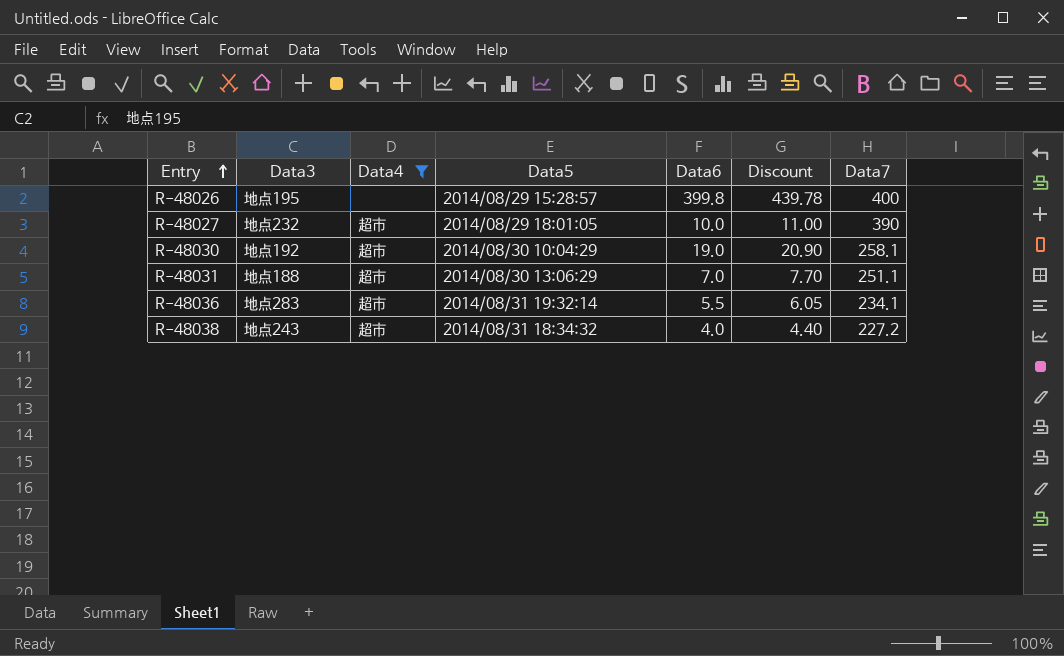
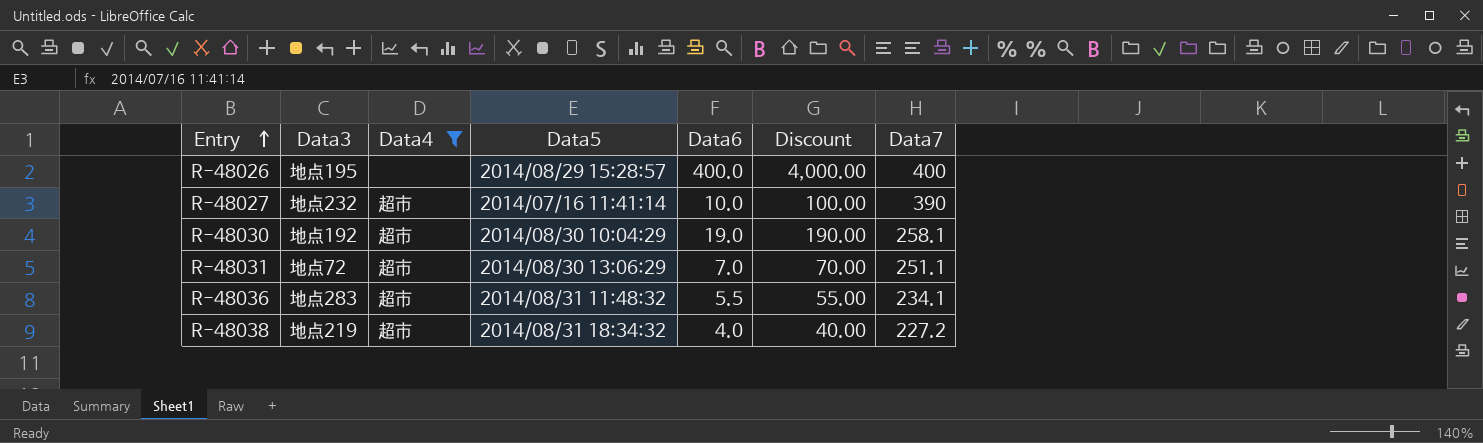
column Discount | formula: [Data6] * 1.1 -> [Data6] * 10
R-48026 | Data6: 399.8 -> 400.0
R-48027 | Data5: 2014/08/29 18:01:05 -> 2014/07/16 11:41:14
R-48031 | Data3: 地点188 -> 地点72
R-48036 | Data5: 2014/08/31 19:32:14 -> 2014/08/31 11:48:32
R-48038 | Data3: 地点243 -> 地点219

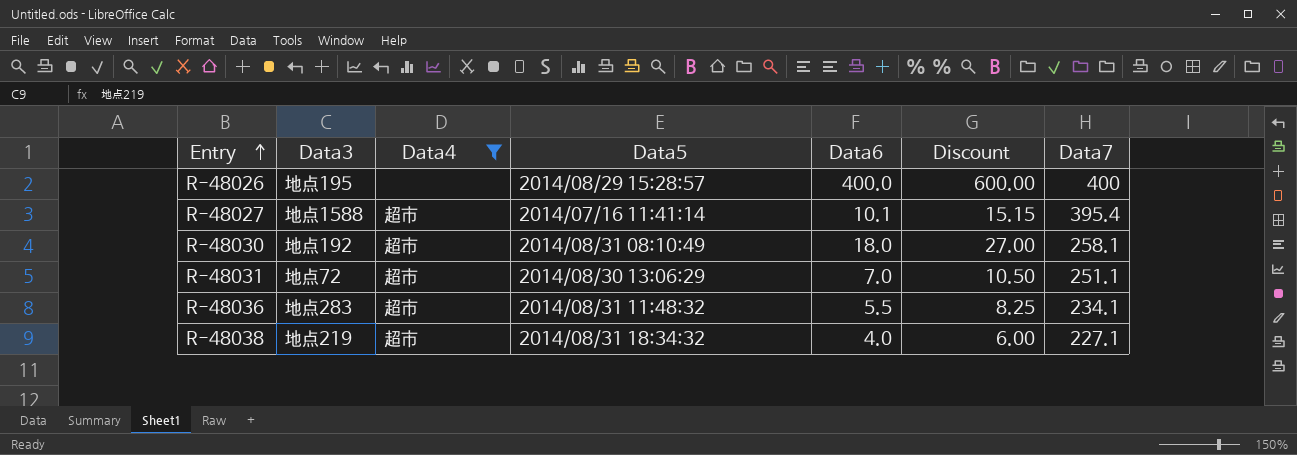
column Discount | formula: [Data6] * 10 -> [Data6] * 1.5
R-48027 | Data3: 地点232 -> 地点1588
R-48027 | Data6: 10.0 -> 10.1
R-48027 | Data7: 390 -> 395.4
R-48030 | Data5: 2014/08/30 10:04:29 -> 2014/08/31 08:10:49
R-48030 | Data6: 19.0 -> 18.0
R-48038 | Data7: 227.2 -> 227.1

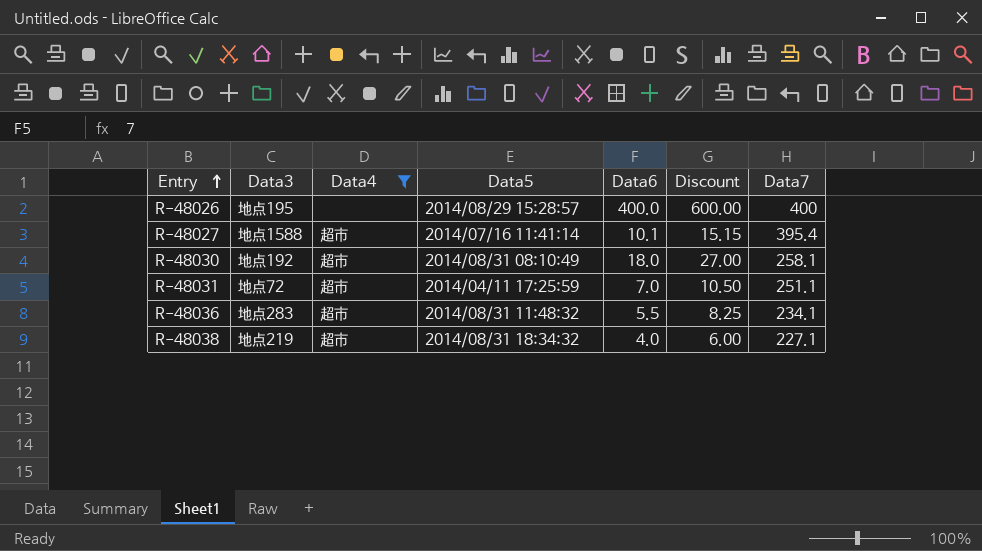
R-48031 | Data5: 2014/08/30 13:06:29 -> 2014/04/11 17:25:59

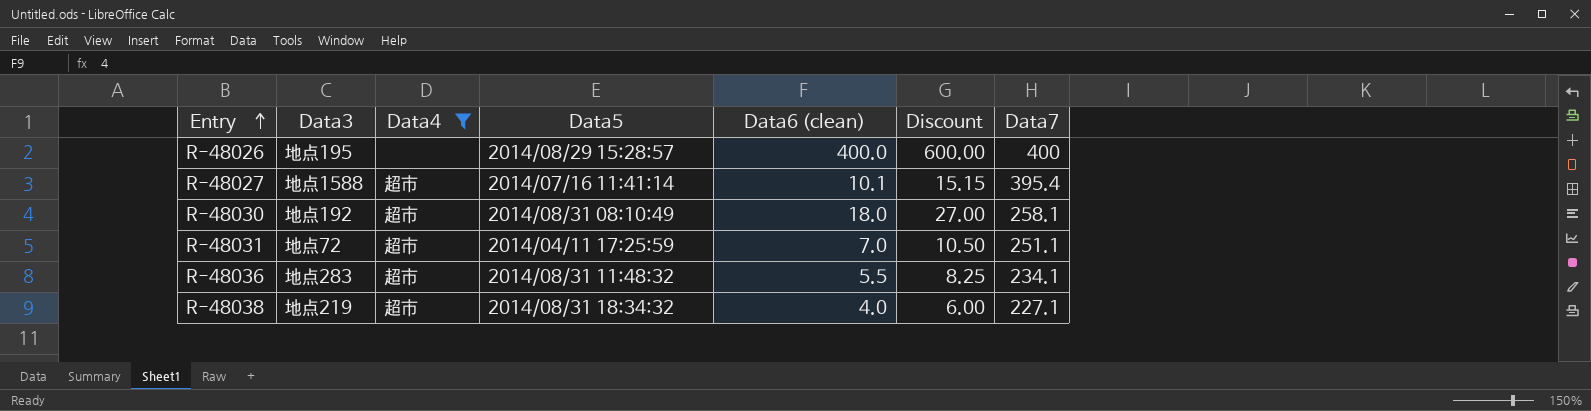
column name: Data6 -> Data6 (clean)

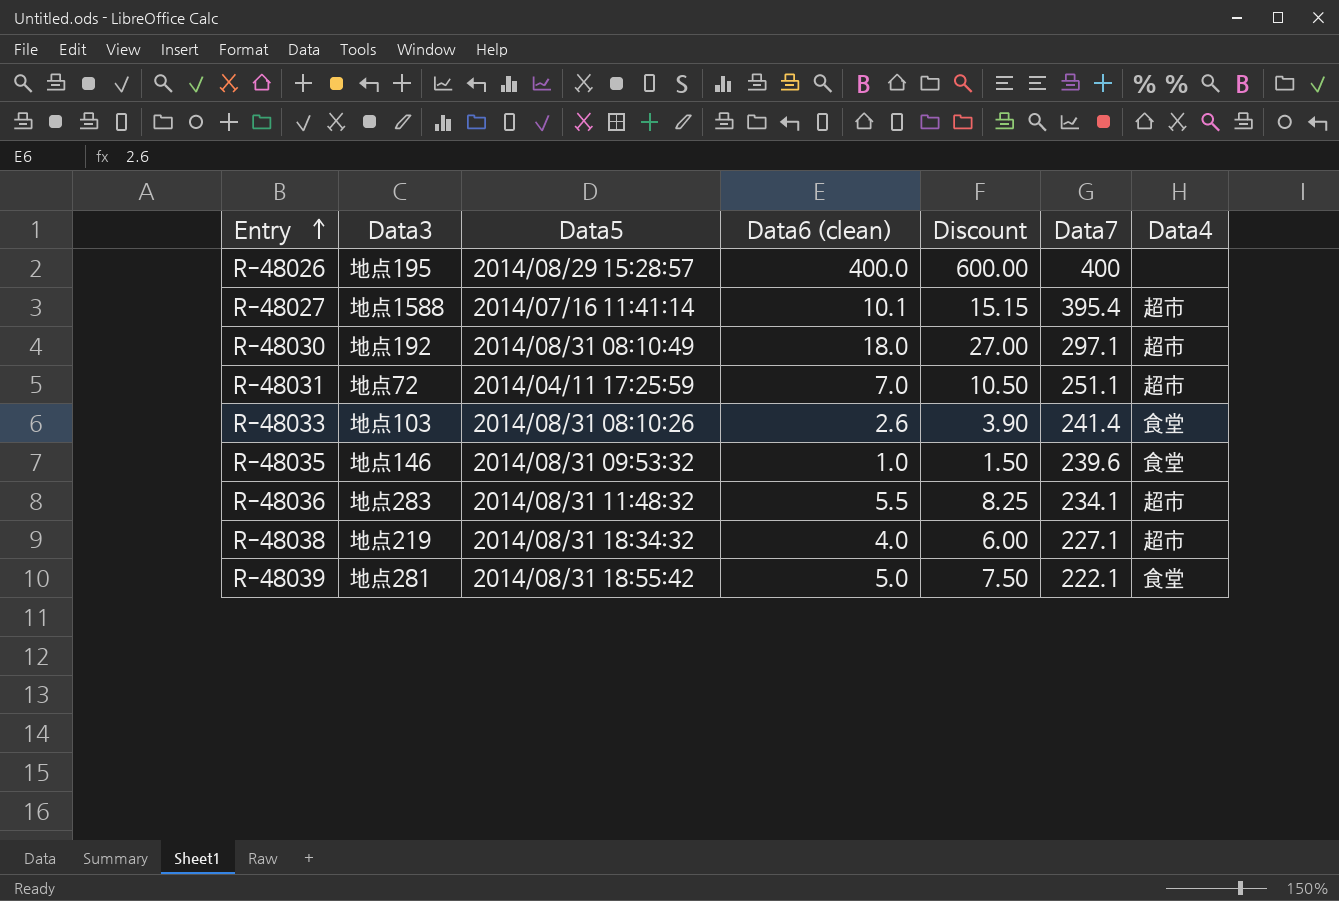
filter: Data4 != 食堂 -> none
column Data4 | position: 3 -> 7
R-48030 | Data7: 258.1 -> 297.1

